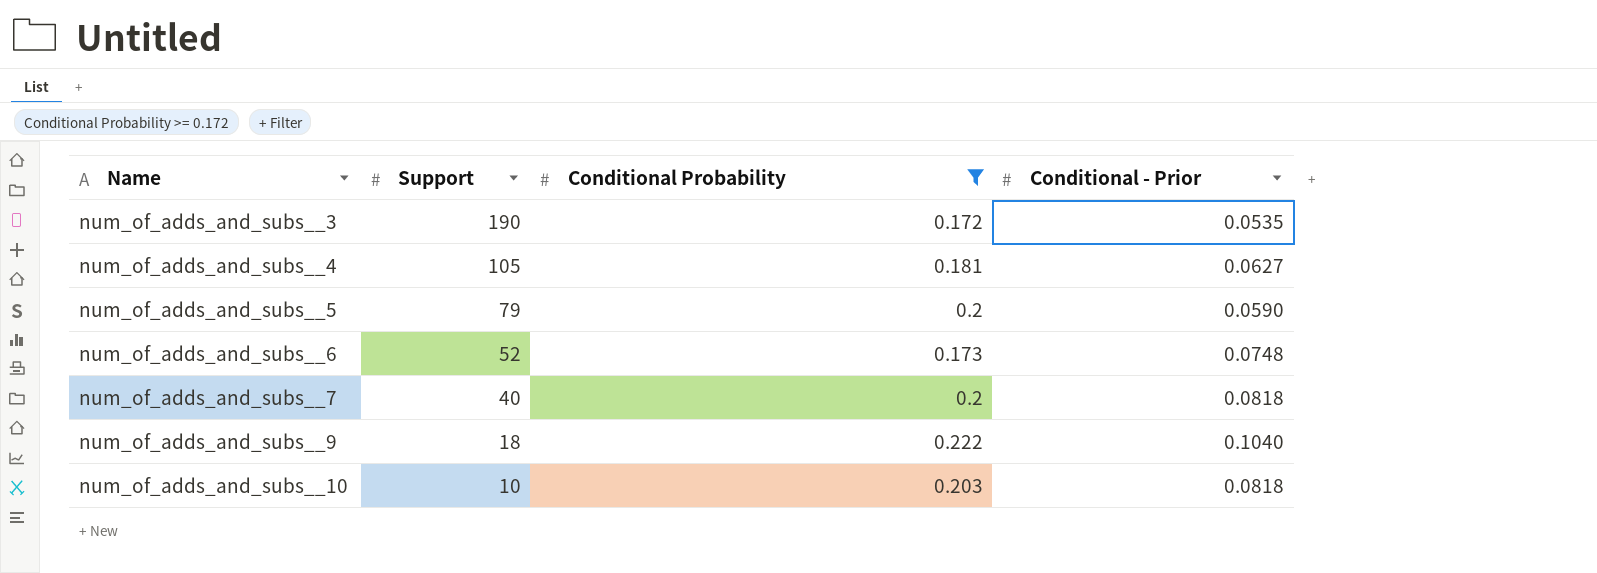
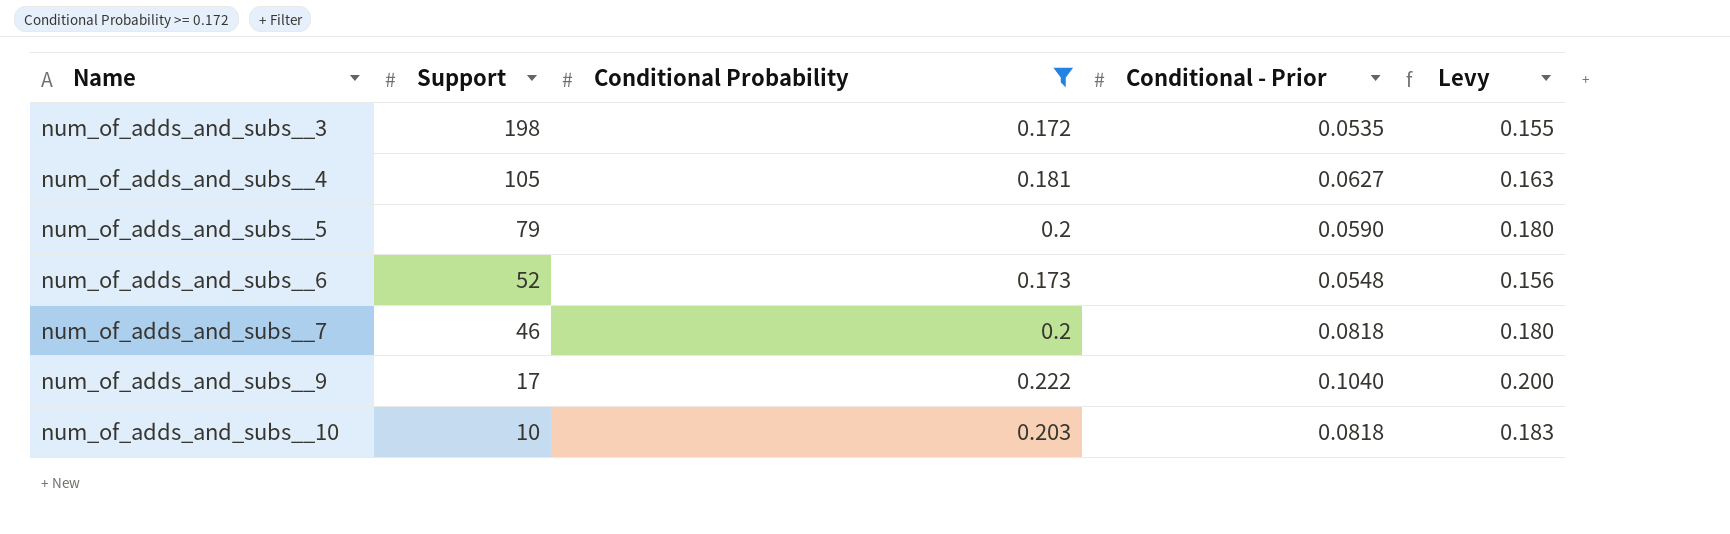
column Levy | formula: none -> [Conditional Probability] * 0.9
num_of_adds_and_subs__3 | Support: 190 -> 198
num_of_adds_and_subs__6 | Conditional - Prior: 0.0748 -> 0.0548
num_of_adds_and_subs__7 | Support: 40 -> 46
num_of_adds_and_subs__9 | Support: 18 -> 17

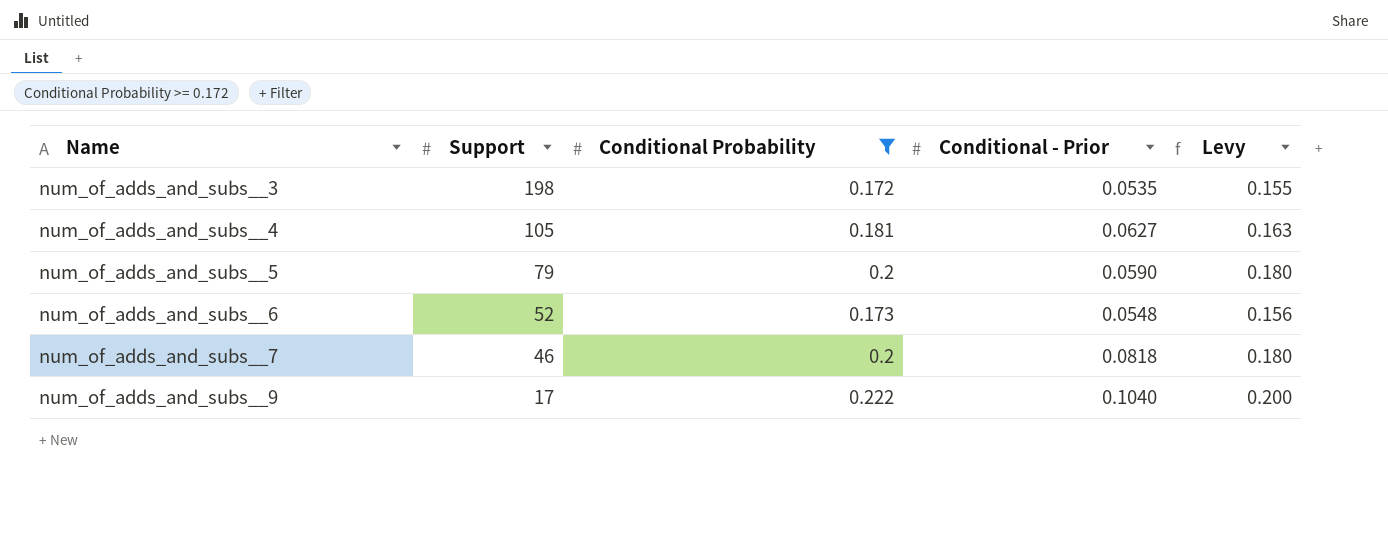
row num_of_adds_and_subs__10: 10 | 0.203 | 0.0818 | 0.183 -> none

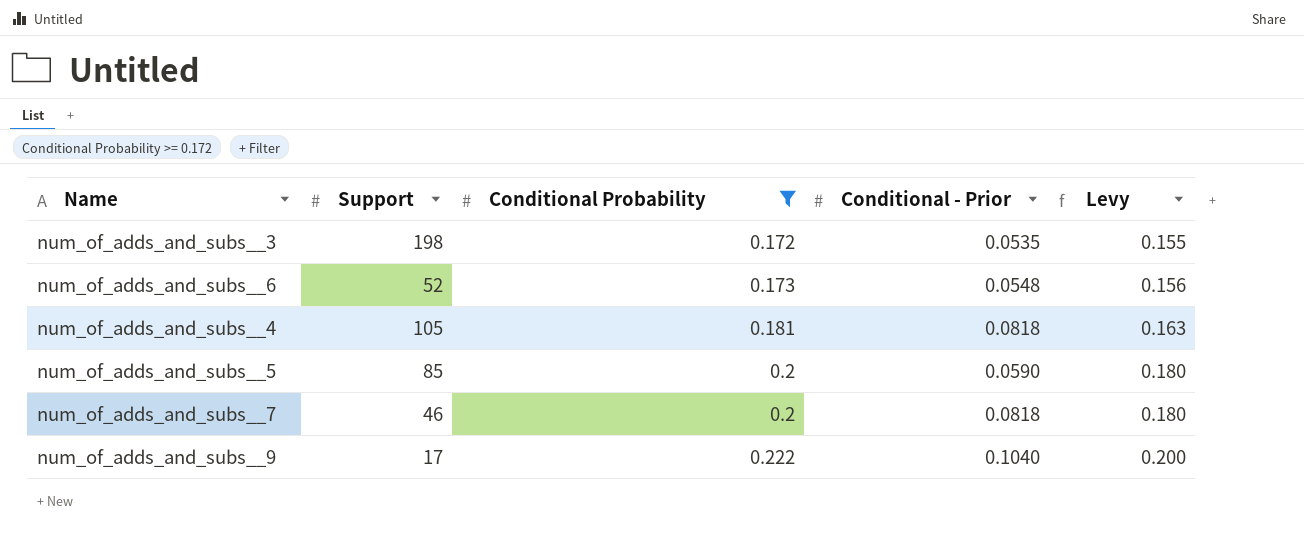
row order: Name ascending -> Conditional Probability ascending
num_of_adds_and_subs__4 | Conditional - Prior: 0.0627 -> 0.0818
num_of_adds_and_subs__5 | Support: 79 -> 85

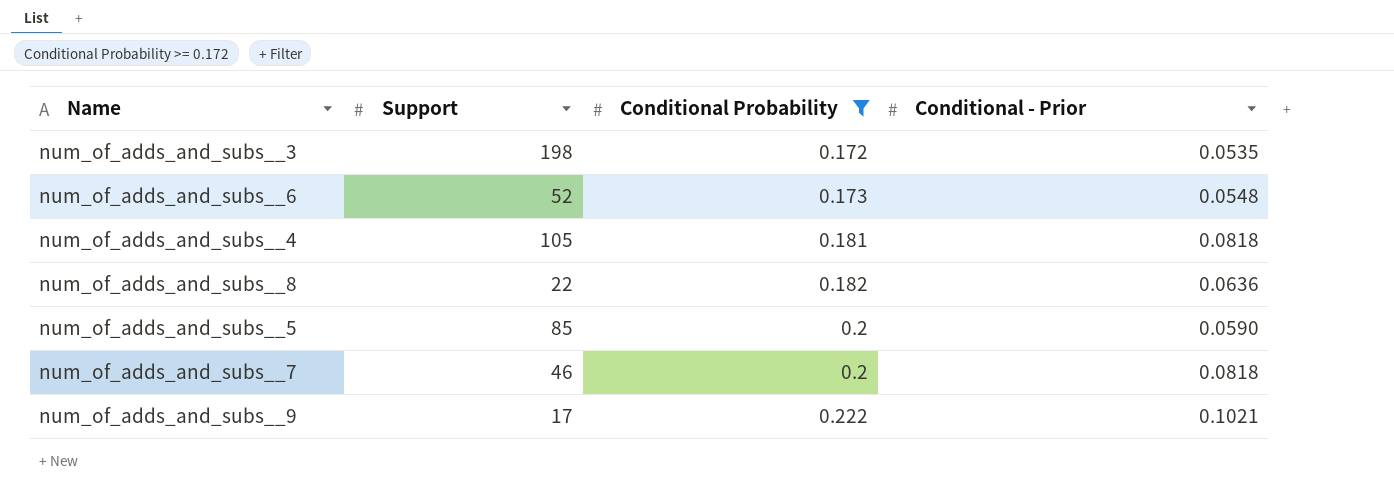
column Levy | formula: [Conditional Probability] * 0.9 -> none
row num_of_adds_and_subs__8: none -> 22 | 0.182 | 0.0636
num_of_adds_and_subs__9 | Conditional - Prior: 0.1040 -> 0.1021

